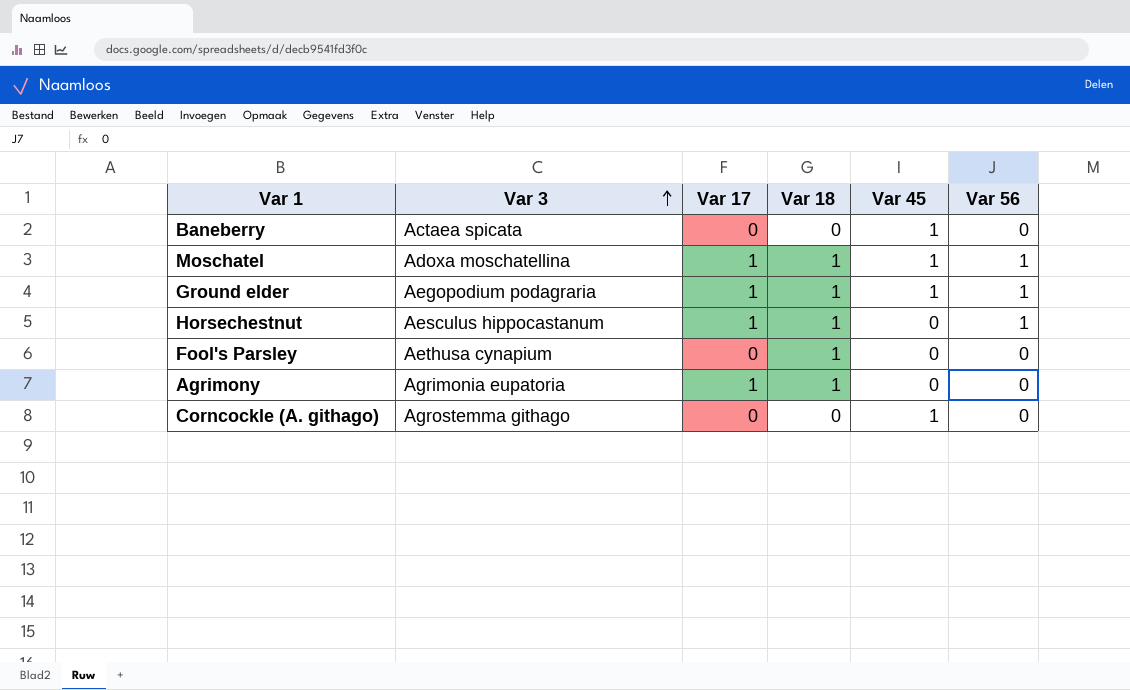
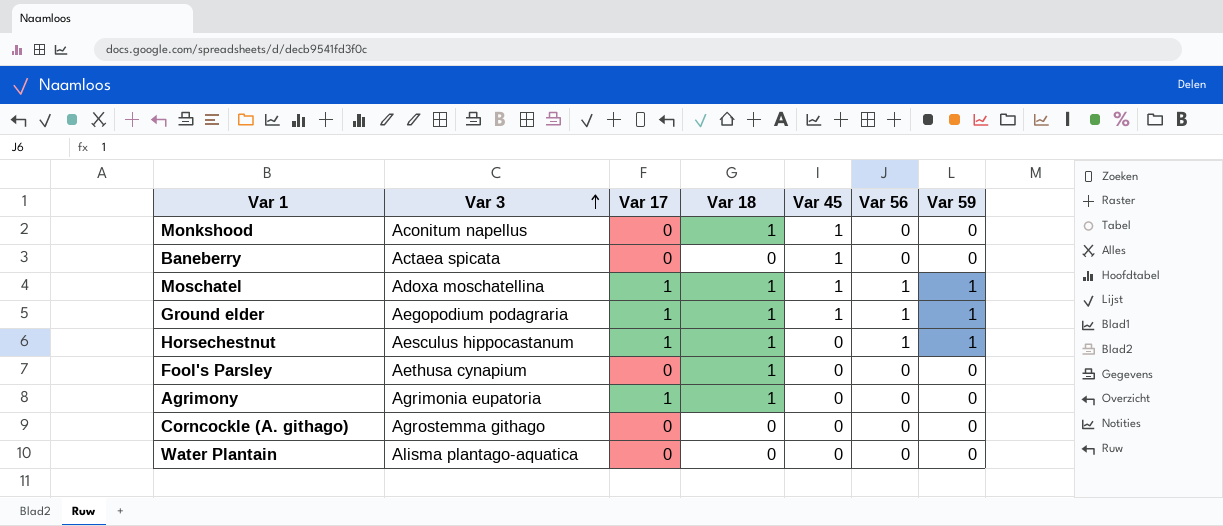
column Var 59 | position: none -> 7
row Monkshood: none -> Aconitum napellus | 0 | 1 | 1 | 0 | 0
Corncockle (A. githago) | Var 45: 1 -> 0
row Water Plantain: none -> Alisma plantago-aquatica | 0 | 0 | 0 | 0 | 0

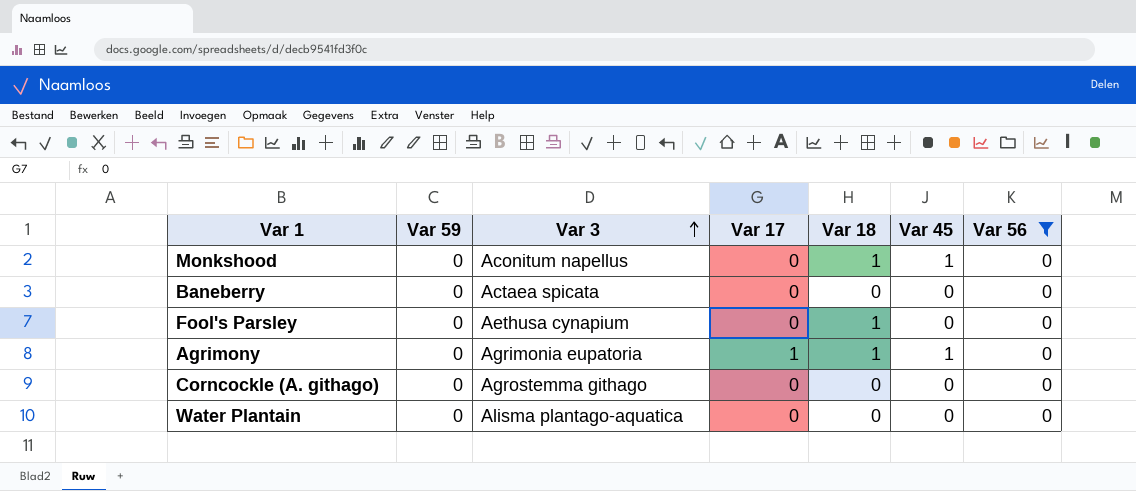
filter: none -> Var 56 = 0
column Var 59 | position: 7 -> 2
Baneberry | Var 45: 1 -> 0
Agrimony | Var 45: 0 -> 1

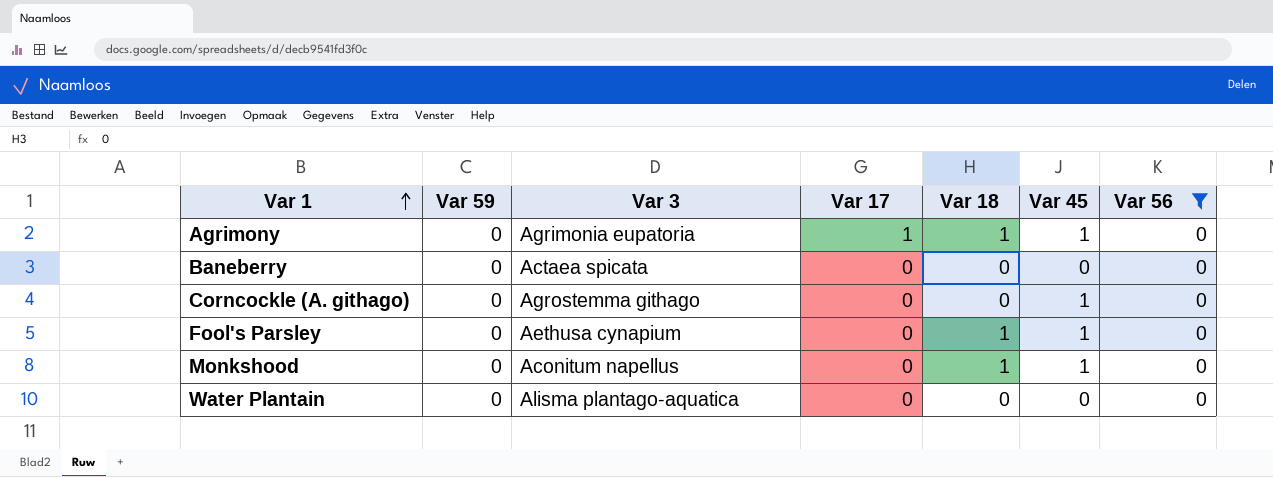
row order: Var 3 ascending -> Var 1 ascending
Corncockle (A. githago) | Var 45: 0 -> 1
Fool's Parsley | Var 45: 0 -> 1

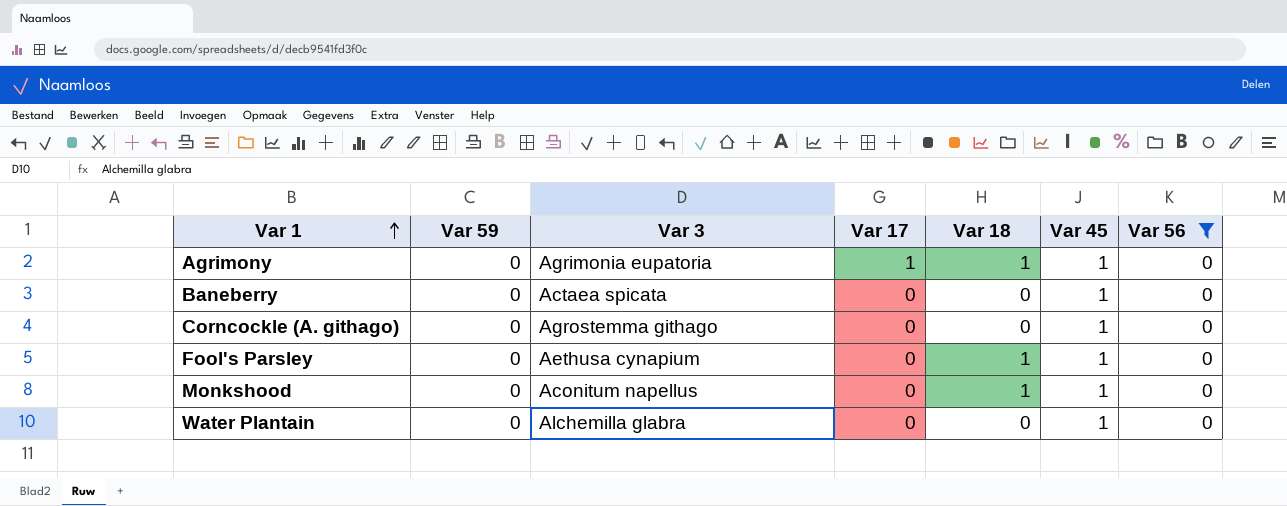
Baneberry | Var 45: 0 -> 1
Water Plantain | Var 3: Alisma plantago-aquatica -> Alchemilla glabra
Water Plantain | Var 45: 0 -> 1

